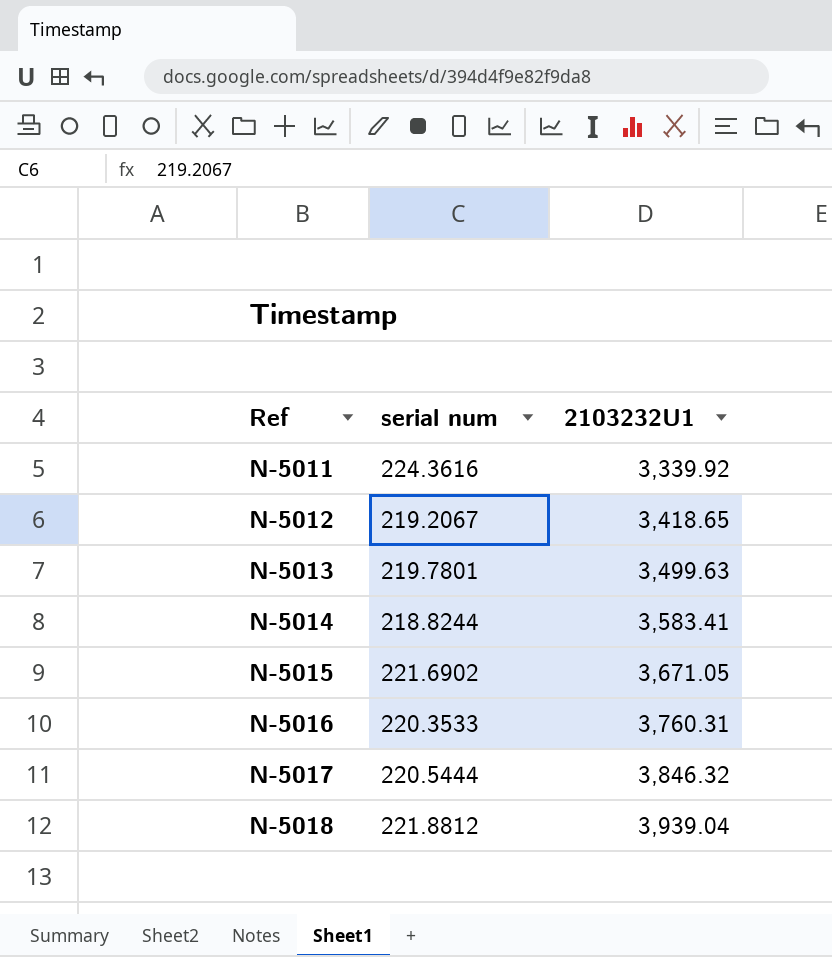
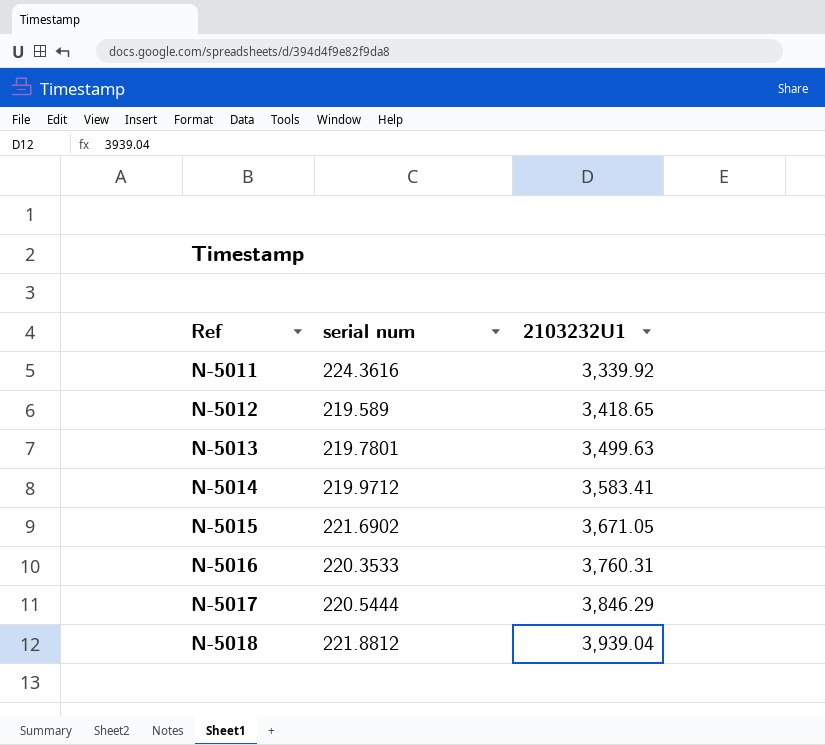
N-5012 | serial num: 219.2067 -> 219.589
N-5014 | serial num: 218.8244 -> 219.9712
N-5017 | 2103232U1: 3,846.32 -> 3,846.29

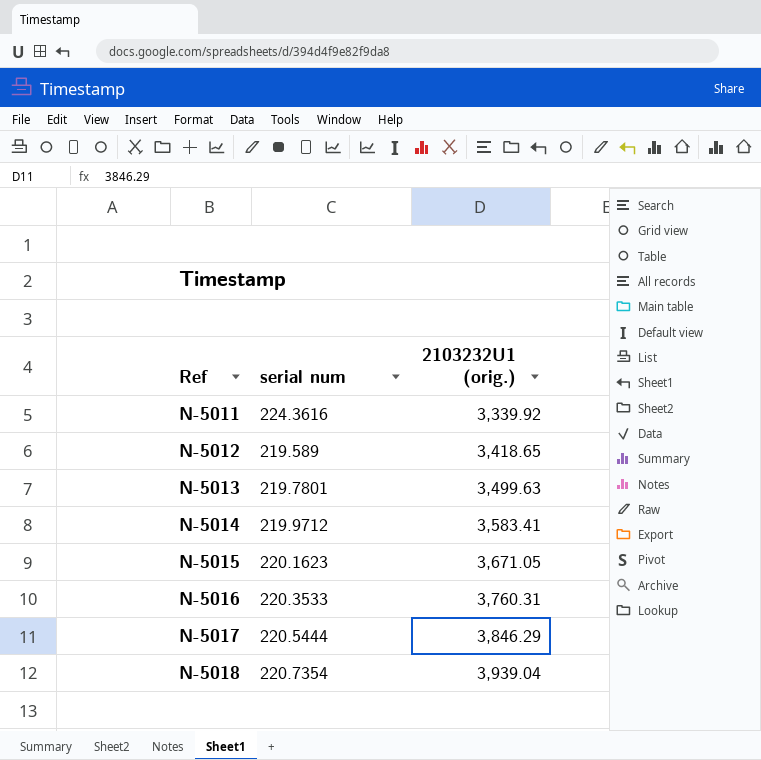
column name: 2103232U1 -> 2103232U1 (orig.)
N-5015 | serial num: 221.6902 -> 220.1623
N-5018 | serial num: 221.8812 -> 220.7354

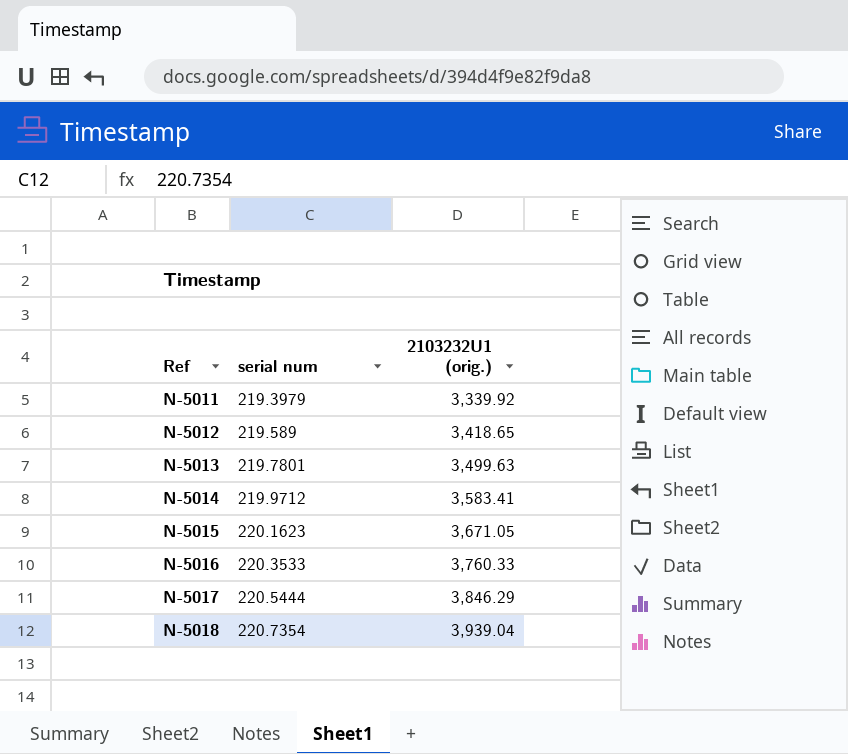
N-5011 | serial num: 224.3616 -> 219.3979
N-5016 | 2103232U1 (orig.): 3,760.31 -> 3,760.33

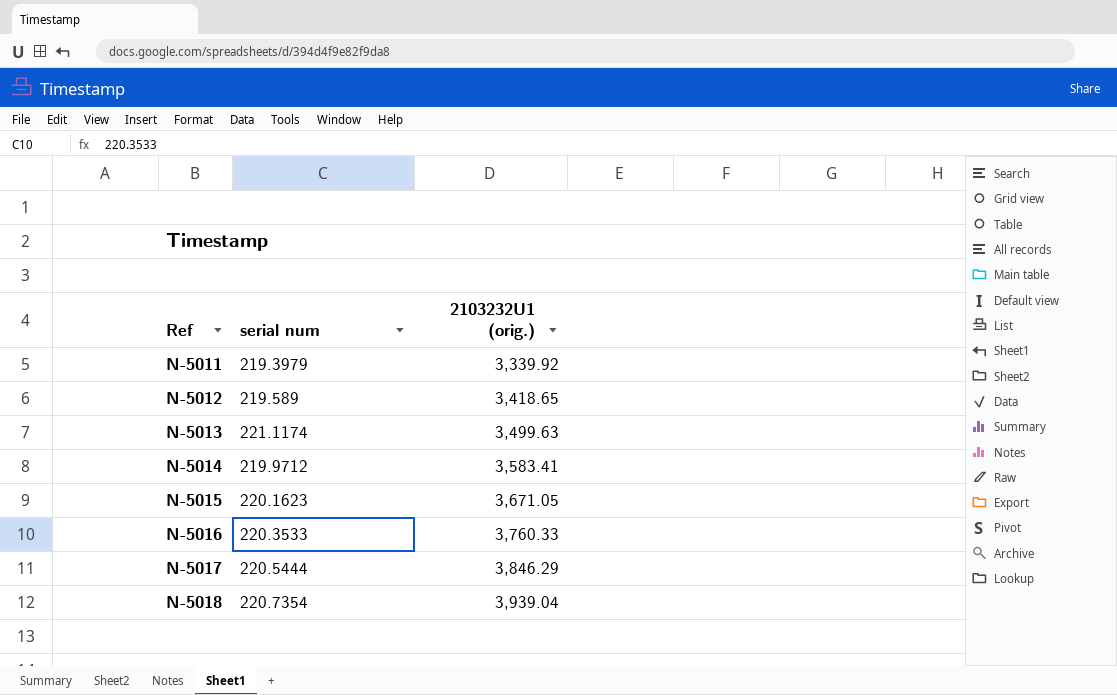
N-5013 | serial num: 219.7801 -> 221.1174

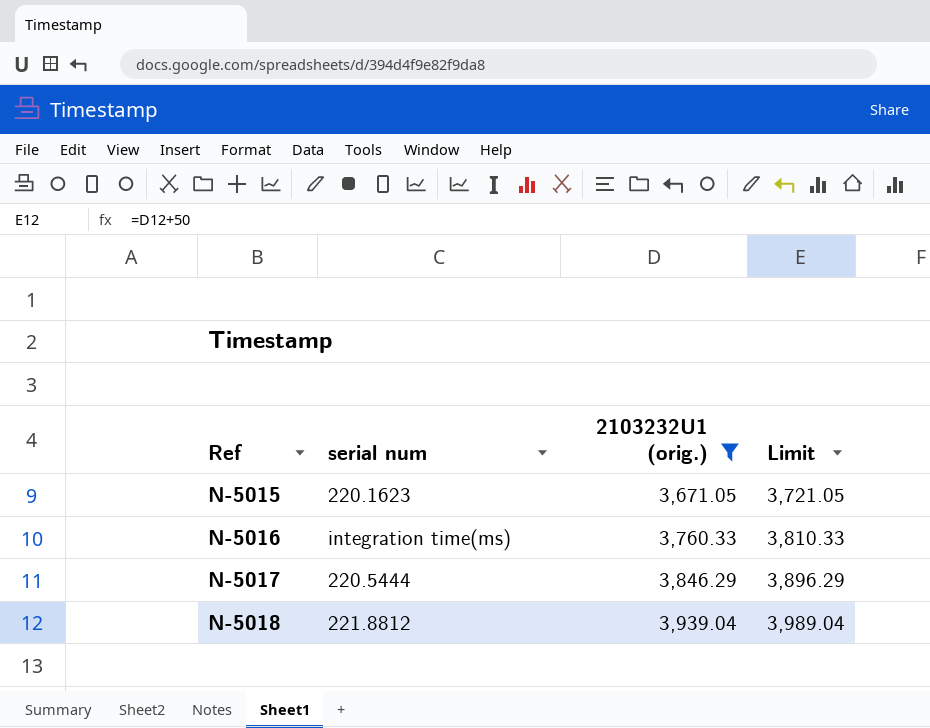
filter: none -> 2103232U1 (orig.) >= 3,671.05
column Limit | formula: none -> [2103232U1 (orig.)] + 50
N-5016 | serial num: 220.3533 -> integration time(ms)
N-5018 | serial num: 220.7354 -> 221.8812

